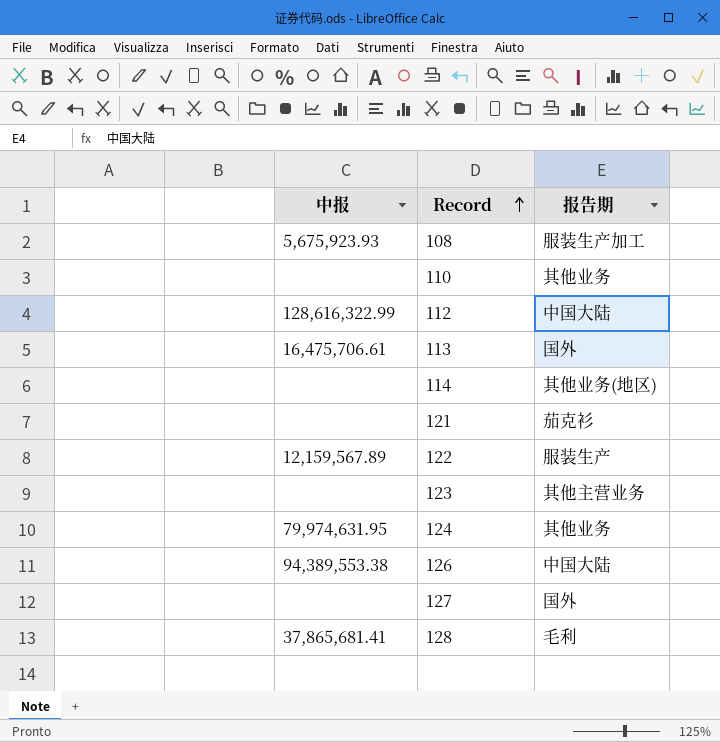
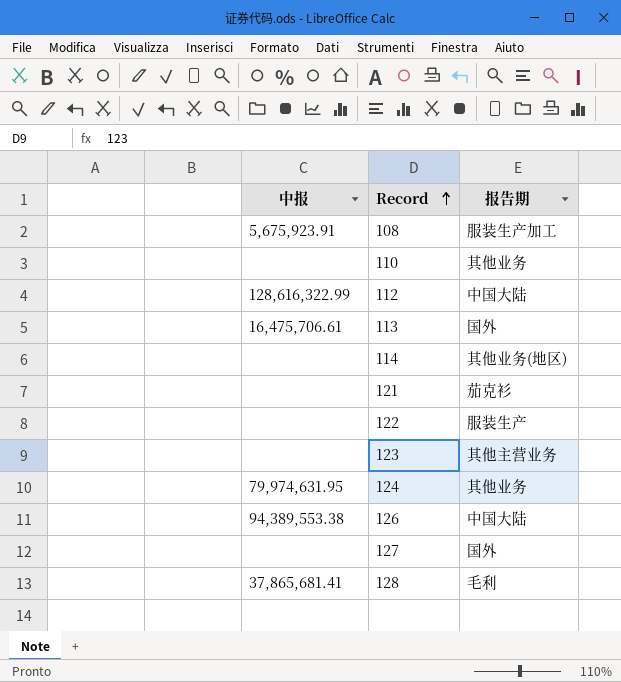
108 | 中报: 5,675,923.93 -> 5,675,923.91
122 | 中报: 12,159,567.89 -> none

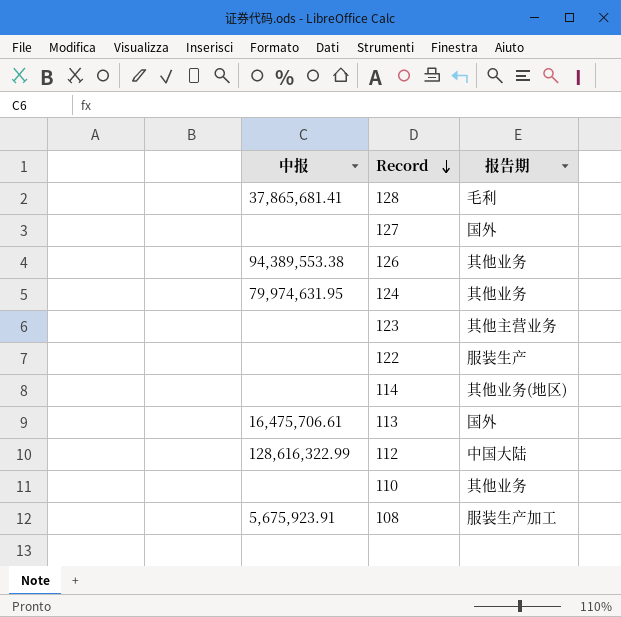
row order: Record ascending -> Record descending
row 121: none | 茄克衫 -> none
126 | 报告期: 中国大陆 -> 其他业务

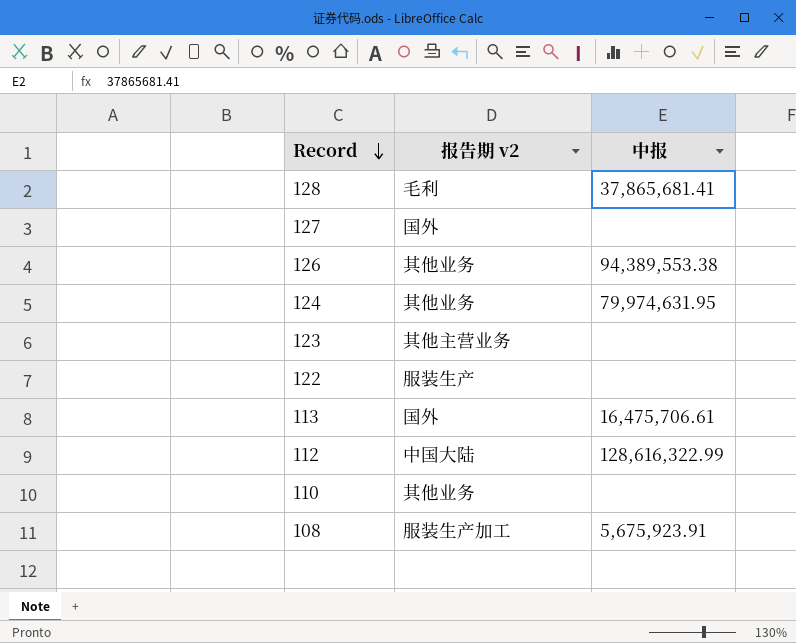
column name: 报告期 -> 报告期 v2
column 中报 | position: 1 -> 3
row 114: none | 其他业务(地区) -> none

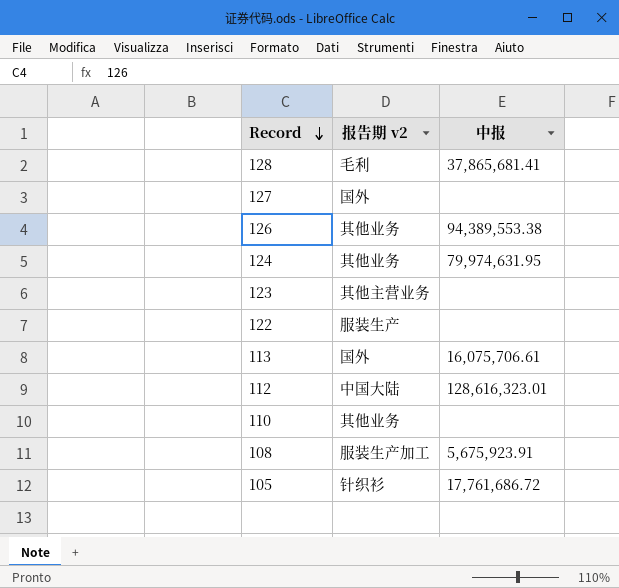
113 | 中报: 16,475,706.61 -> 16,075,706.61
112 | 中报: 128,616,322.99 -> 128,616,323.01
row 105: none -> 针织衫 | 17,761,686.72

